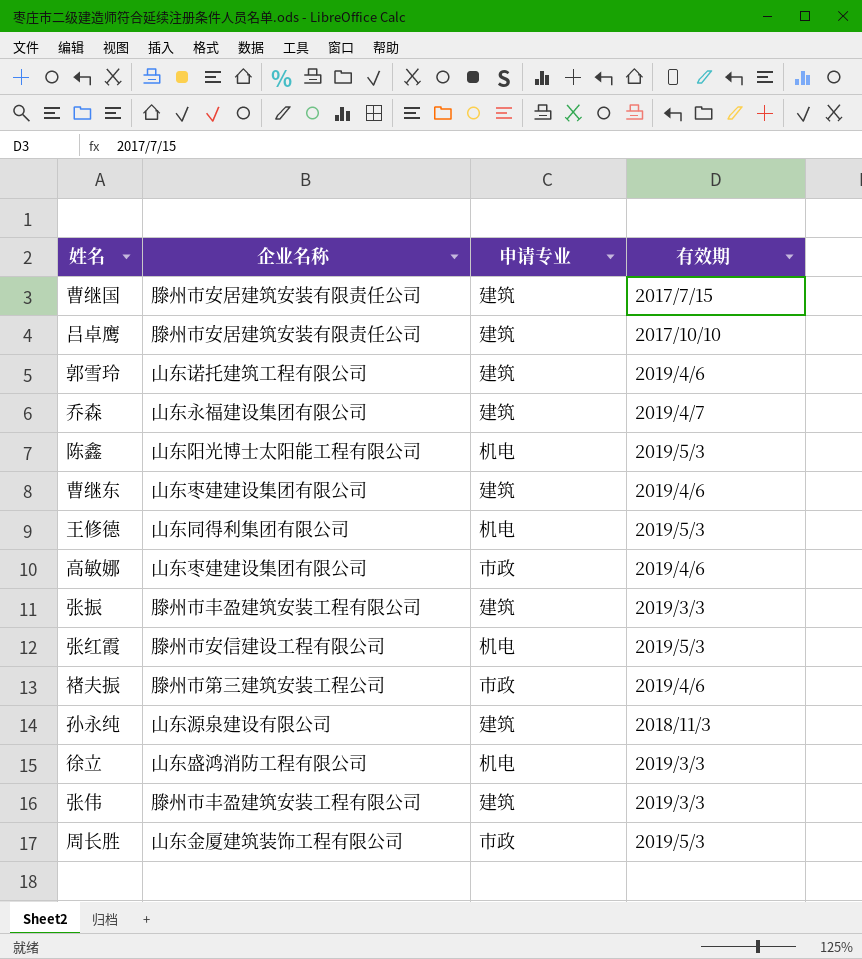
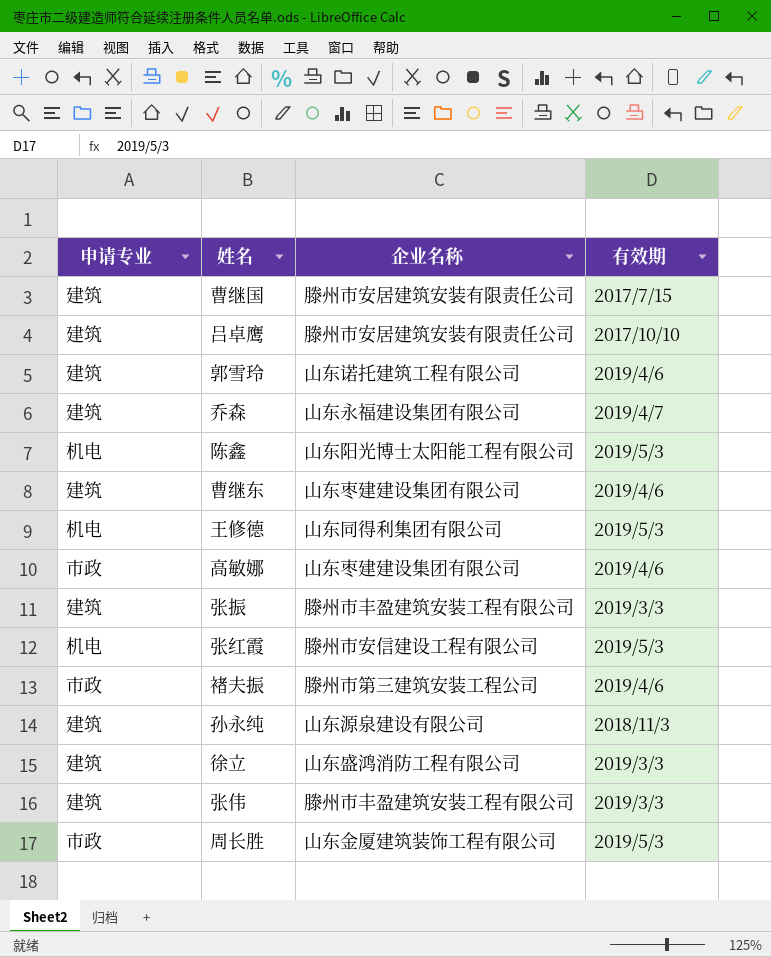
column 申请专业 | position: 3 -> 1
徐立 | 申请专业: 机电 -> 建筑

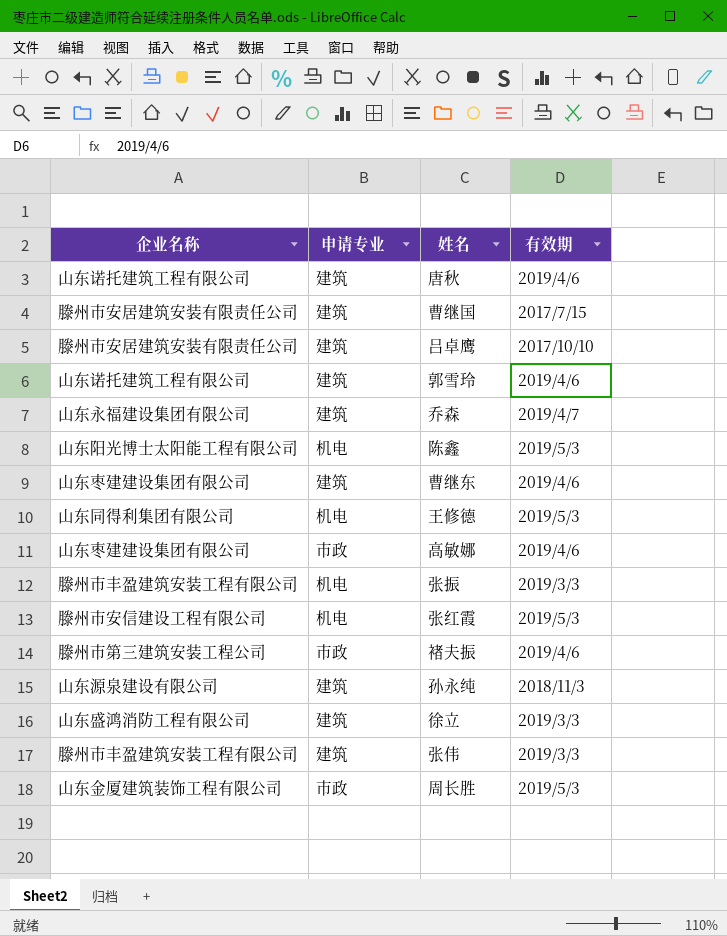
column 企业名称 | position: 3 -> 1
row 唐秋: none -> 山东诺托建筑工程有限公司 | 建筑 | 2019/4/6
张振 | 申请专业: 建筑 -> 机电

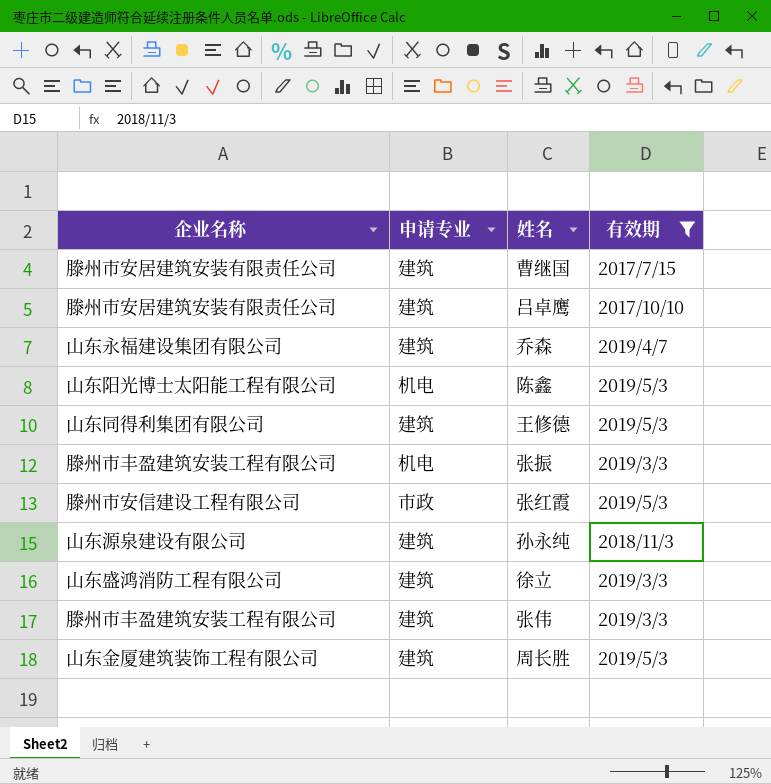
filter: none -> 有效期 != 2019/4/6
王修德 | 申请专业: 机电 -> 建筑
张红霞 | 申请专业: 机电 -> 市政
周长胜 | 申请专业: 市政 -> 建筑

